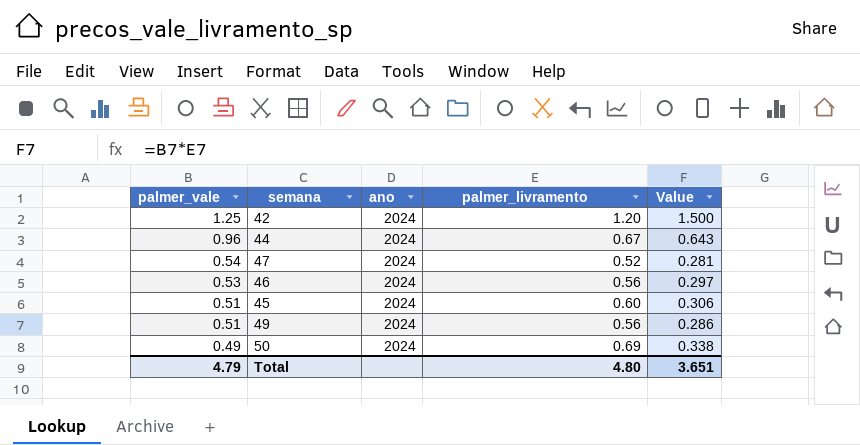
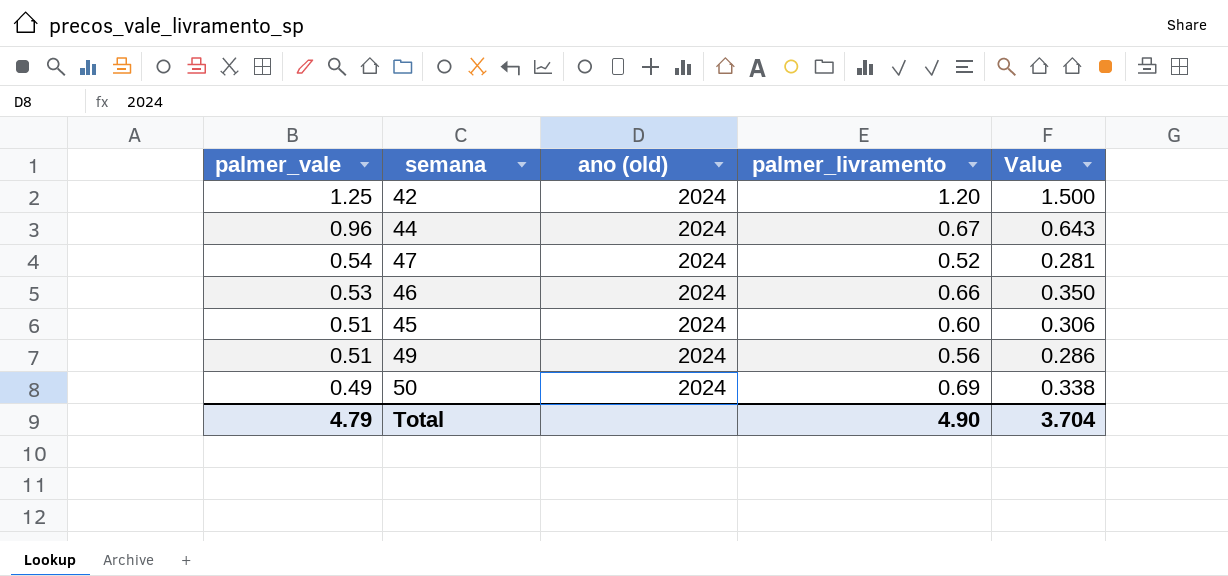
column name: ano -> ano (old)
46 | palmer_livramento: 0.56 -> 0.66
46 | Value: 0.297 -> 0.350
Total | palmer_livramento: 4.80 -> 4.90
Total | Value: 3.651 -> 3.704

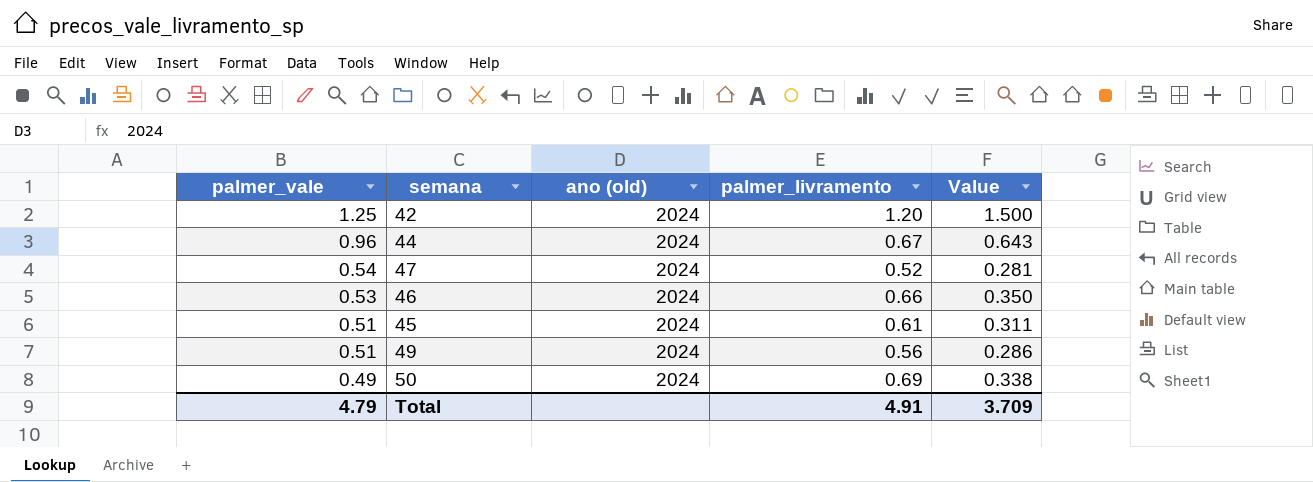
45 | palmer_livramento: 0.60 -> 0.61
45 | Value: 0.306 -> 0.311
Total | palmer_livramento: 4.90 -> 4.91
Total | Value: 3.704 -> 3.709

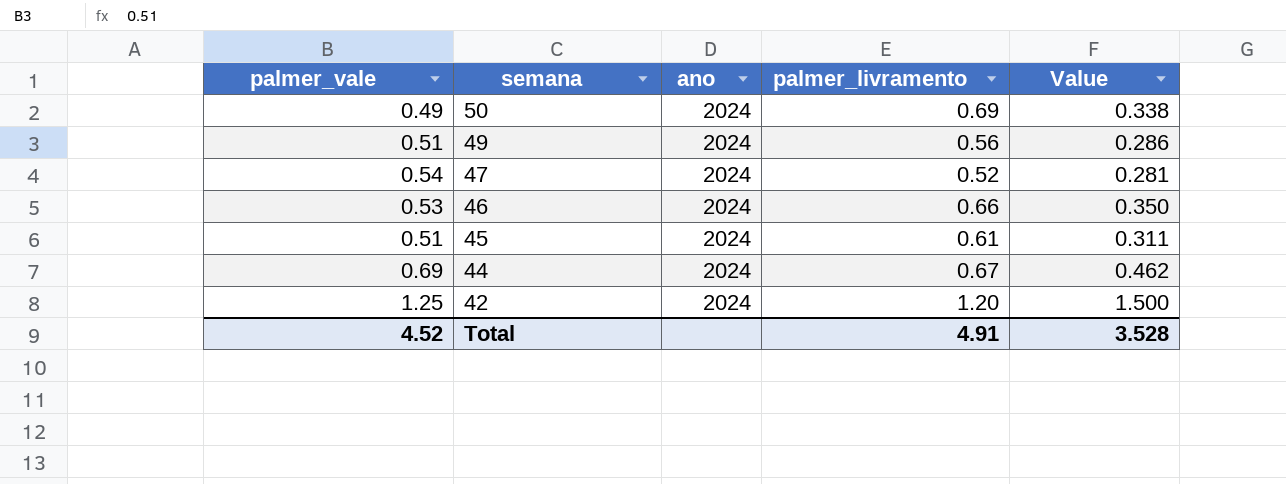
row order: palmer_vale descending -> semana descending
column name: ano (old) -> ano
44 | palmer_vale: 0.96 -> 0.69
44 | Value: 0.643 -> 0.462
Total | palmer_vale: 4.79 -> 4.52
Total | Value: 3.709 -> 3.528

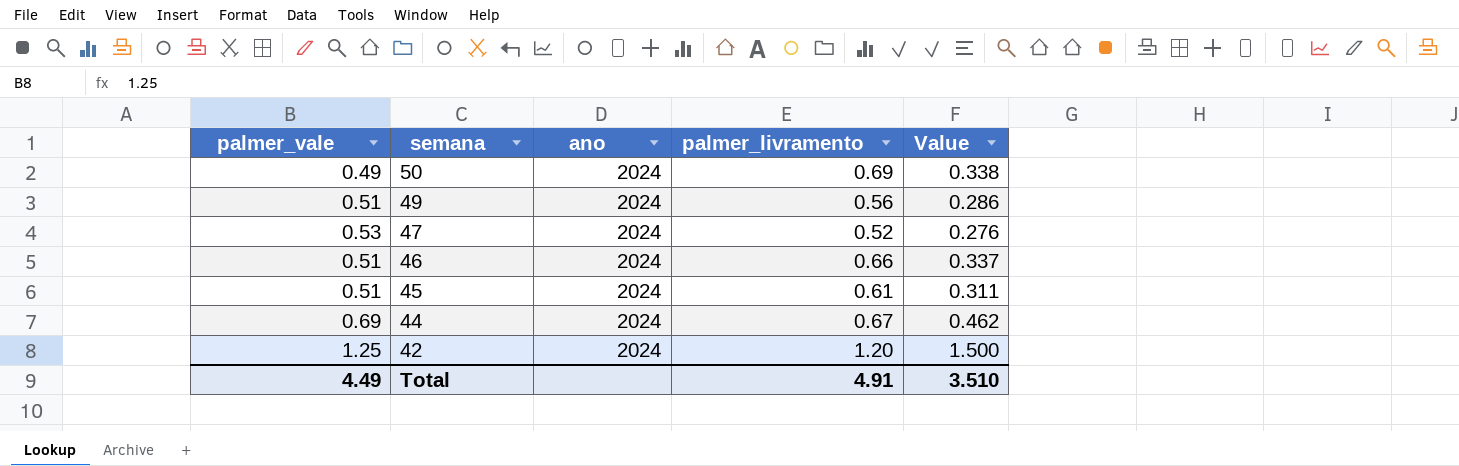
47 | palmer_vale: 0.54 -> 0.53
47 | Value: 0.281 -> 0.276
46 | palmer_vale: 0.53 -> 0.51
46 | Value: 0.350 -> 0.337
Total | palmer_vale: 4.52 -> 4.49
Total | Value: 3.528 -> 3.510

